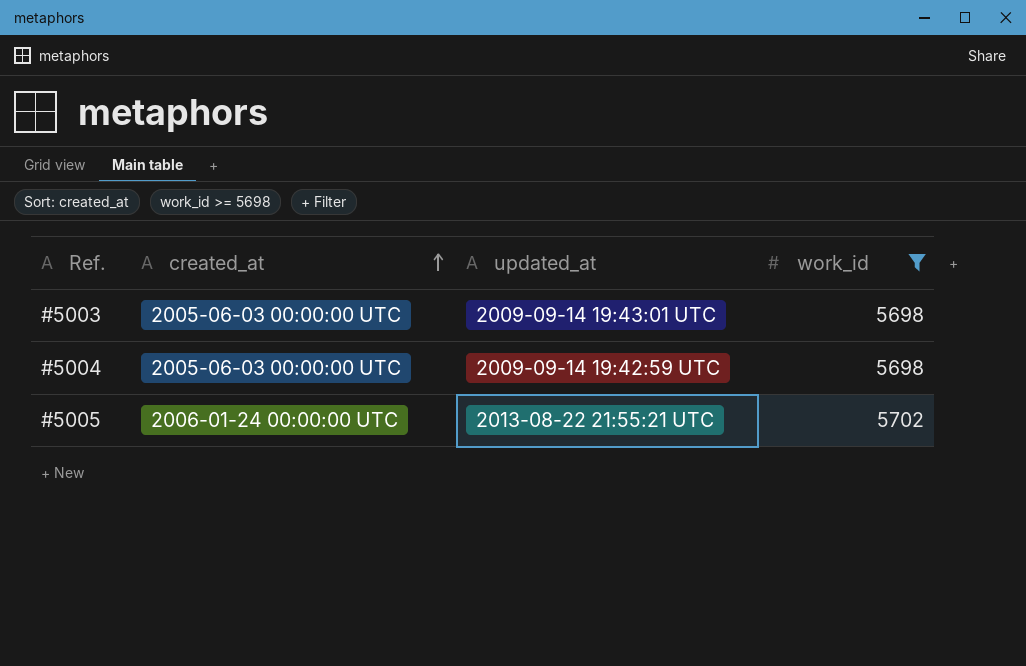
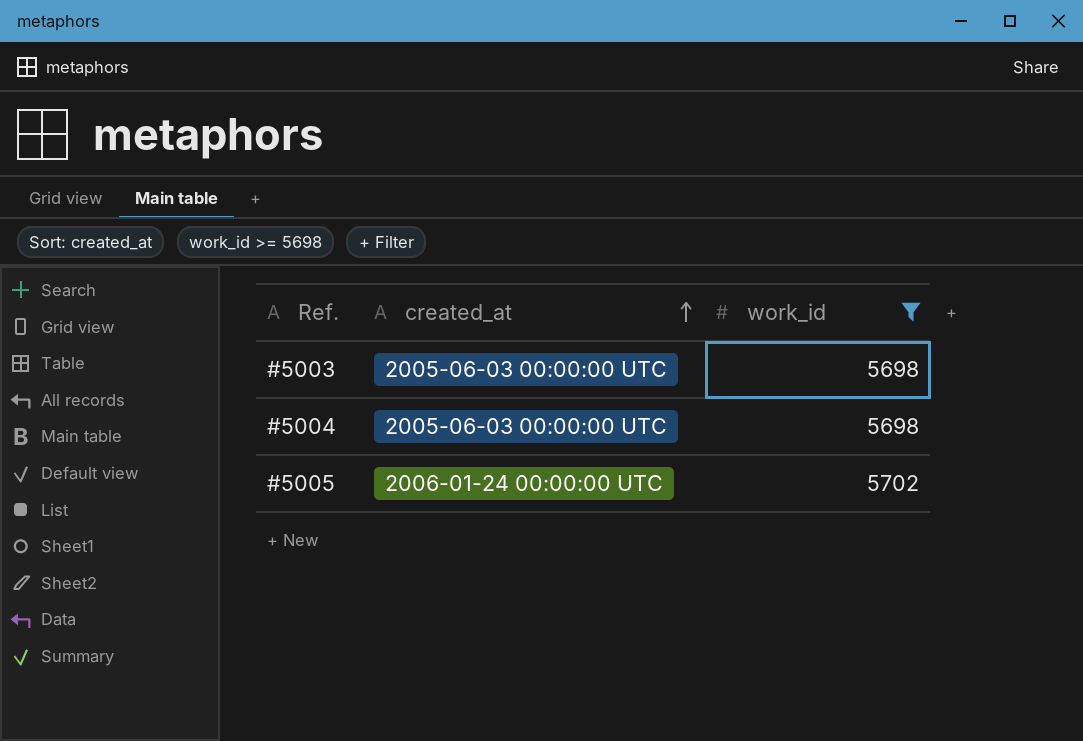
column updated_at | position: 3 -> none

